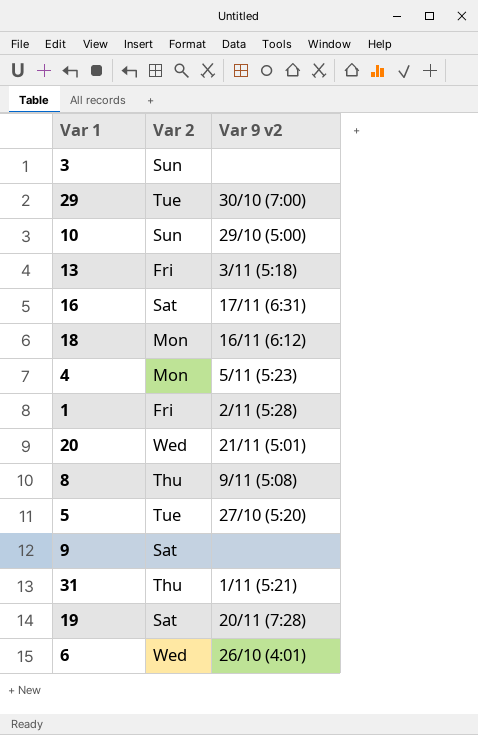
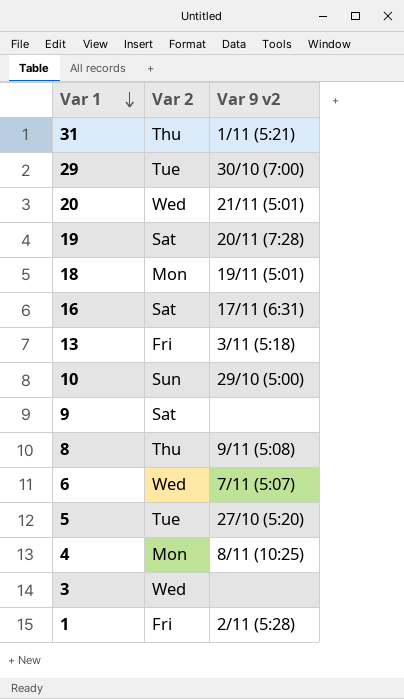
row order: none -> Var 1 descending
18 | Var 9 v2: 16/11 (6:12) -> 19/11 (5:01)
6 | Var 9 v2: 26/10 (4:01) -> 7/11 (5:07)
4 | Var 9 v2: 5/11 (5:23) -> 8/11 (10:25)
3 | Var 2: Sun -> Wed

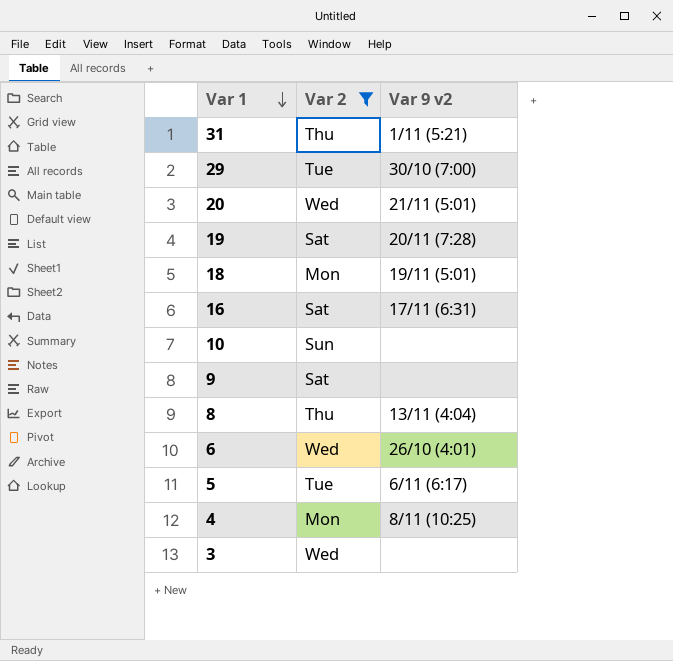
filter: none -> Var 2 != Fri
10 | Var 9 v2: 29/10 (5:00) -> none
8 | Var 9 v2: 9/11 (5:08) -> 13/11 (4:04)
6 | Var 9 v2: 7/11 (5:07) -> 26/10 (4:01)
5 | Var 9 v2: 27/10 (5:20) -> 6/11 (6:17)

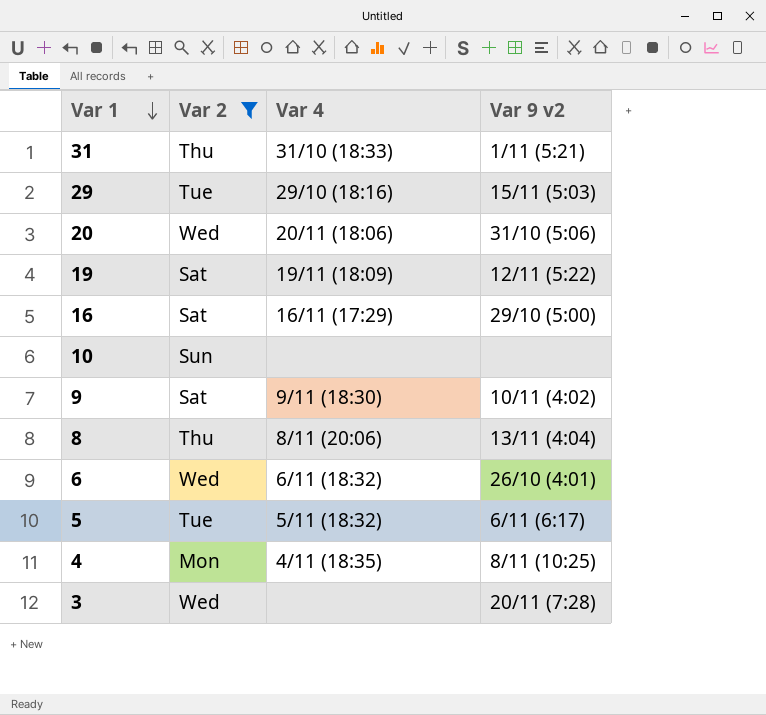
column Var 4 | position: none -> 3
row 18: Mon | 19/11 (5:01) -> none
29 | Var 9 v2: 30/10 (7:00) -> 15/11 (5:03)
20 | Var 9 v2: 21/11 (5:01) -> 31/10 (5:06)
19 | Var 9 v2: 20/11 (7:28) -> 12/11 (5:22)
16 | Var 9 v2: 17/11 (6:31) -> 29/10 (5:00)
9 | Var 9 v2: none -> 10/11 (4:02)
3 | Var 9 v2: none -> 20/11 (7:28)

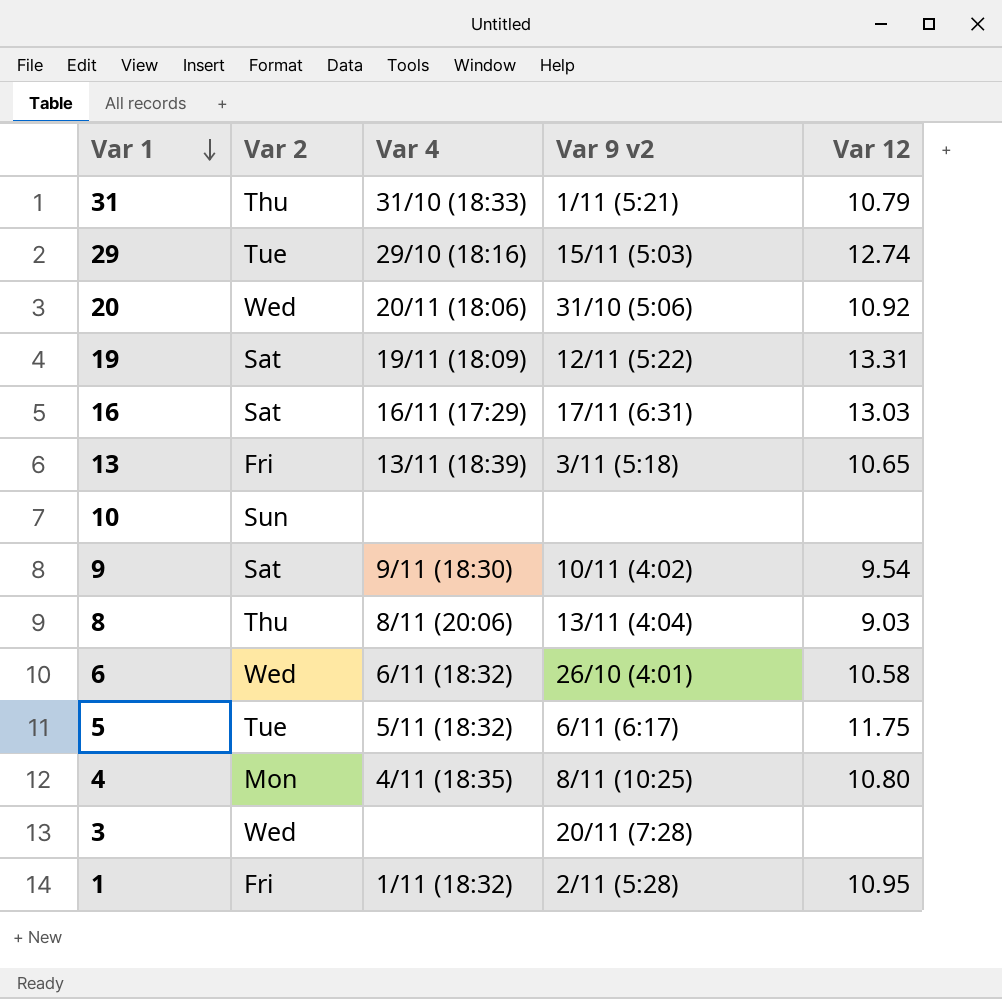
filter: Var 2 != Fri -> none
column Var 12 | position: none -> 5
16 | Var 9 v2: 29/10 (5:00) -> 17/11 (6:31)

